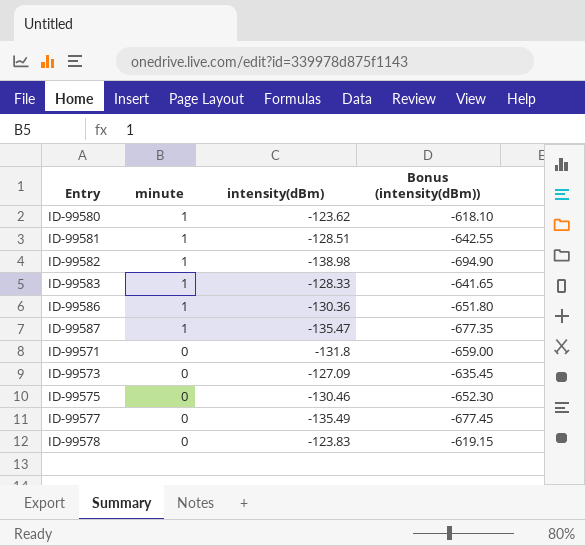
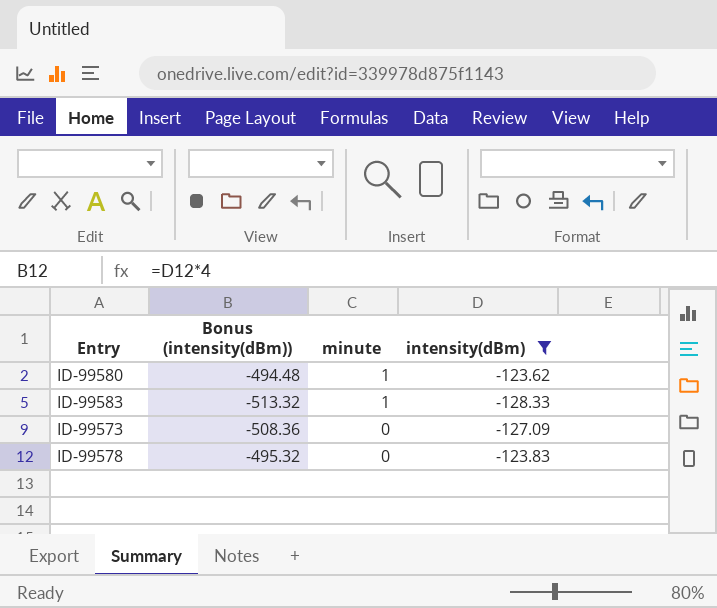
filter: none -> intensity(dBm) >= -128.33
column Bonus (intensity(dBm)) | formula: [intensity(dBm)] * 5 -> [intensity(dBm)] * 4
column Bonus (intensity(dBm)) | position: 4 -> 2

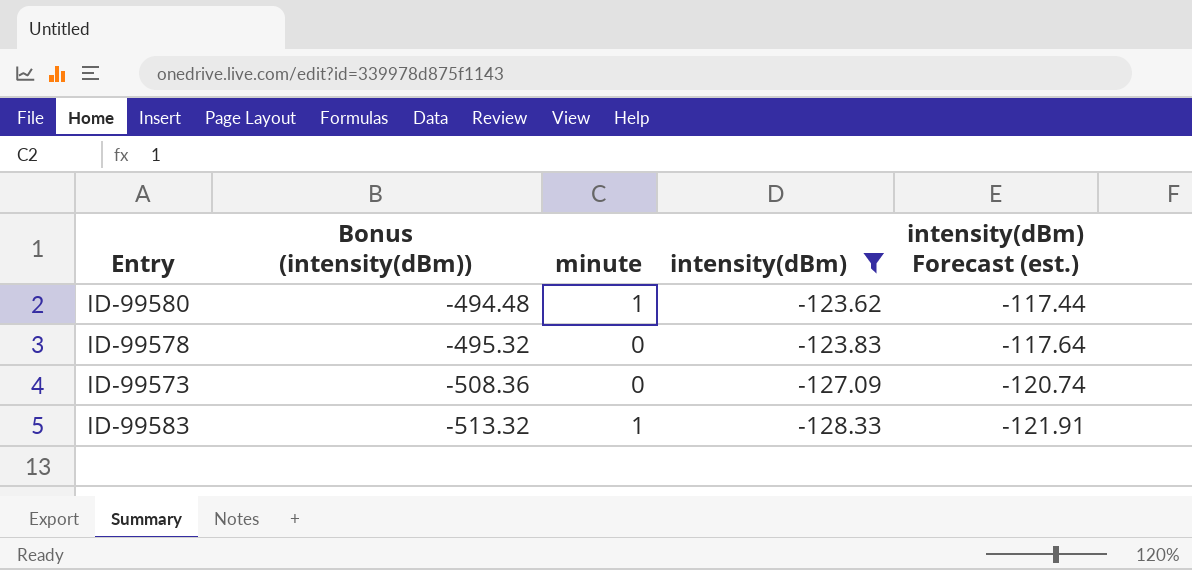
row order: minute descending -> Bonus (intensity(dBm)) descending
column intensity(dBm) Forecast (est.) | formula: none -> [intensity(dBm)] * 0.95

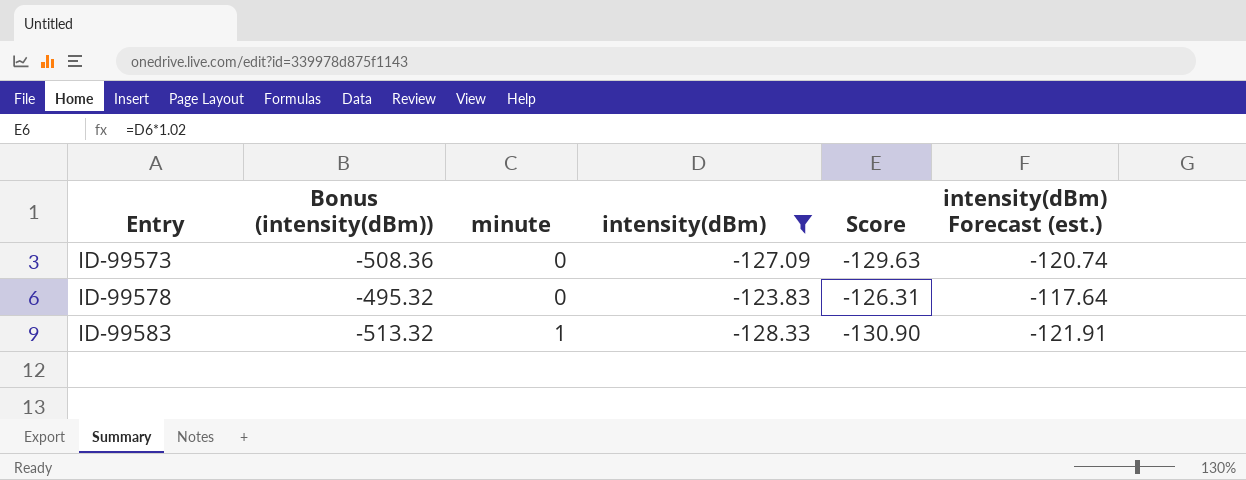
row order: Bonus (intensity(dBm)) descending -> Entry ascending
column Score | formula: none -> [intensity(dBm)] * 1.02
row ID-99580: -494.48 | 1 | -123.62 | -117.44 -> none

